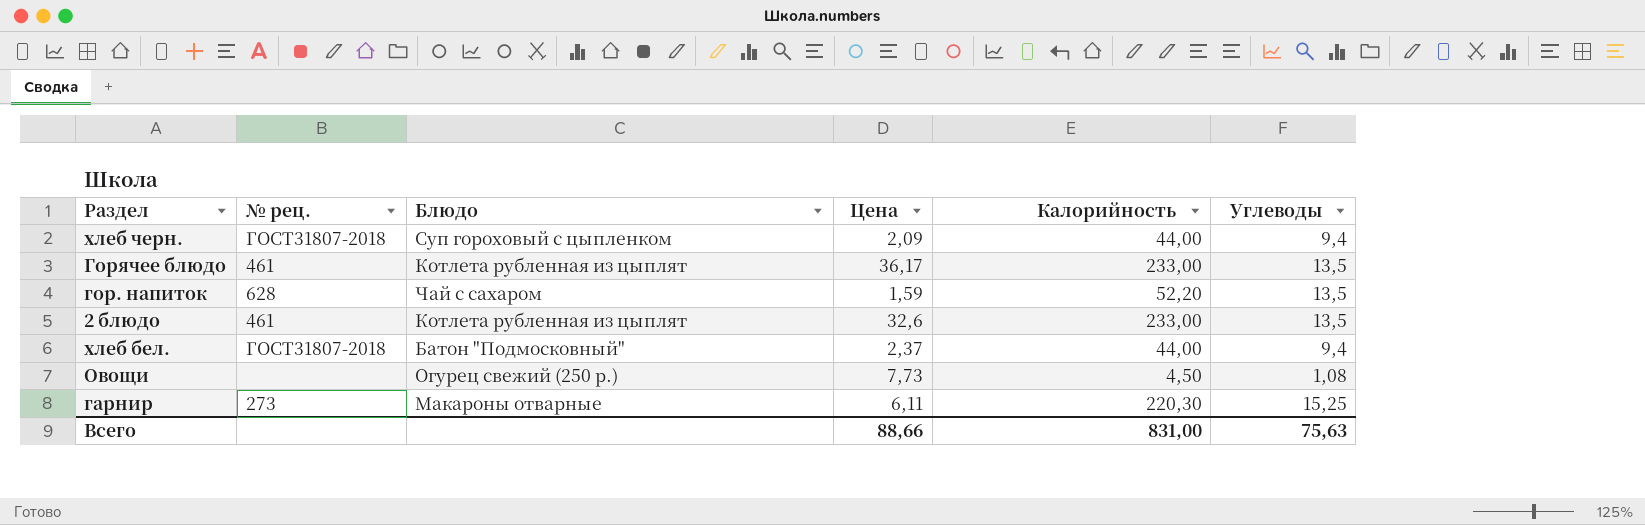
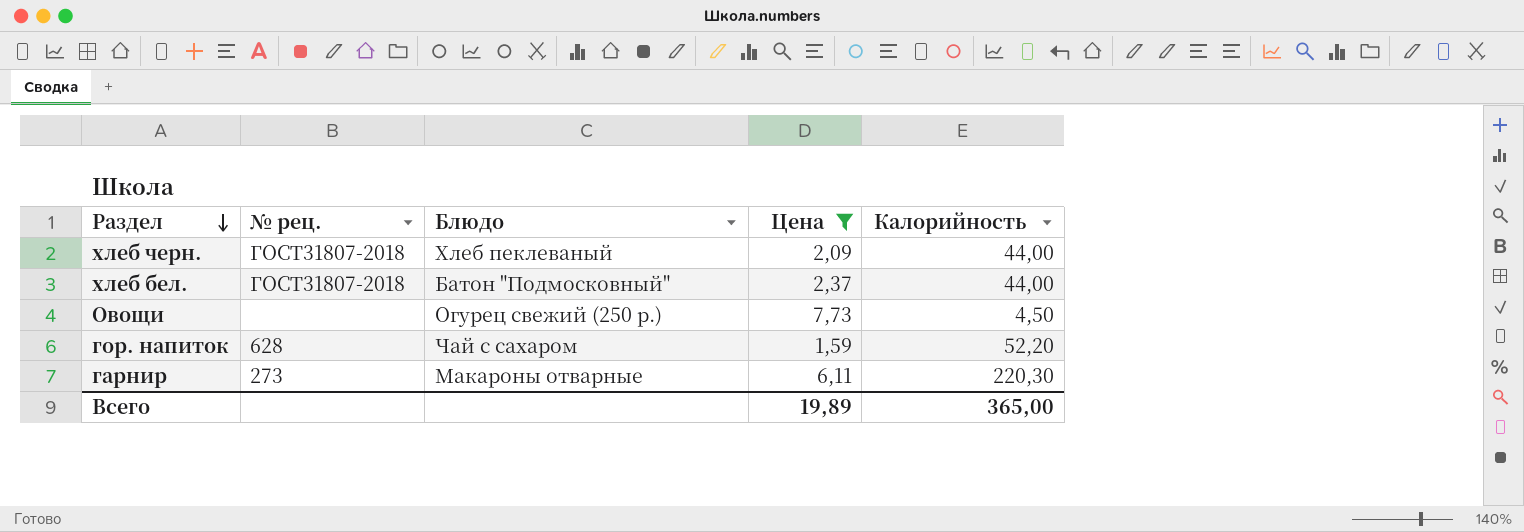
filter: none -> Цена <= 7,73
row order: none -> Раздел descending
column Углеводы | position: 6 -> none
хлеб черн. | Блюдо: Суп гороховый с цыпленком -> Хлеб пеклеваный
Всего | Цена: 88,66 -> 19,89
Всего | Калорийность: 831,00 -> 365,00

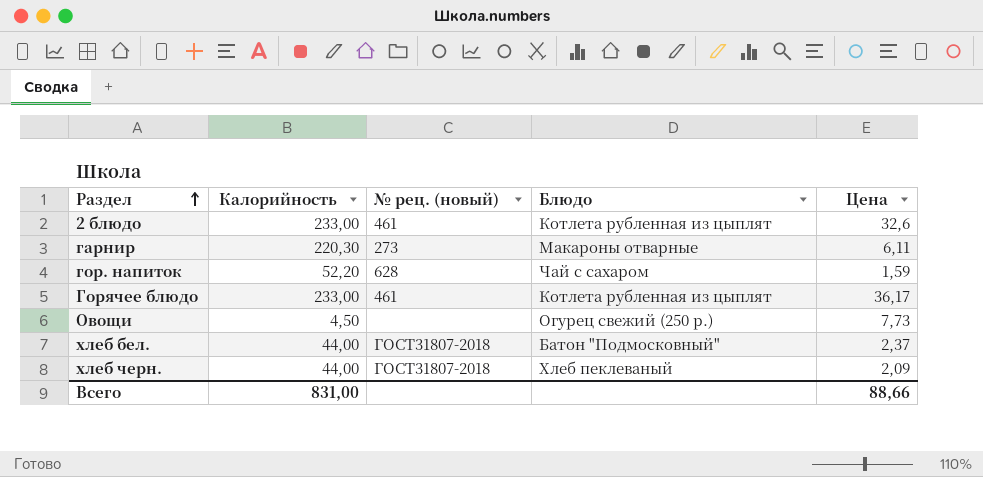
filter: Цена <= 7,73 -> none
row order: Раздел descending -> Раздел ascending
column Калорийность | position: 5 -> 2
column name: № рец. -> № рец. (новый)
Всего | Калорийность: 365,00 -> 831,00
Всего | Цена: 19,89 -> 88,66

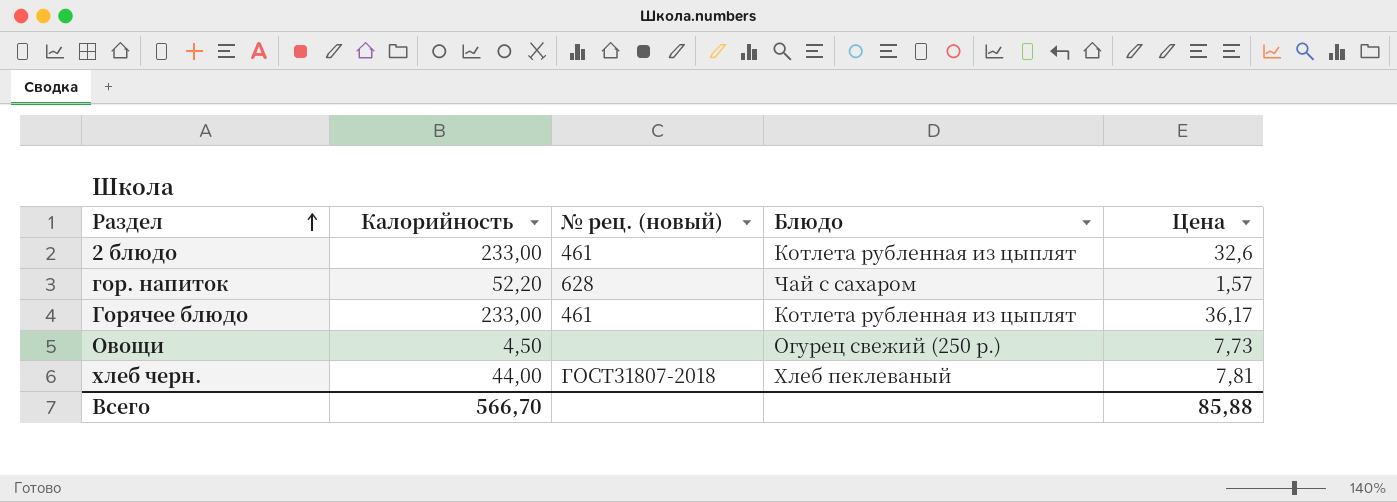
row гарнир: 220,30 | 273 | Макароны отварные | 6,11 -> none
row хлеб бел.: 44,00 | ГОСТ31807-2018 | Батон "Подмосковный" | 2,37 -> none
гор. напиток | Цена: 1,59 -> 1,57
хлеб черн. | Цена: 2,09 -> 7,81
Всего | Калорийность: 831,00 -> 566,70
Всего | Цена: 88,66 -> 85,88

